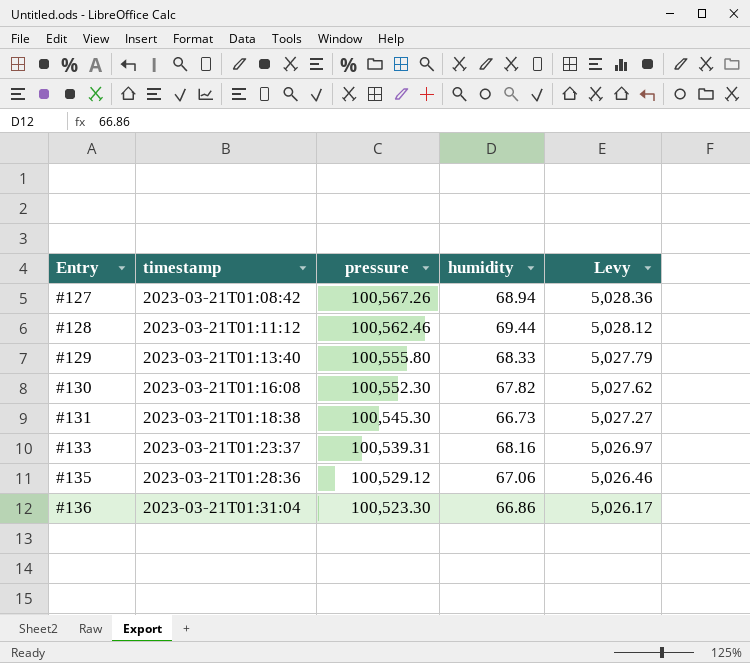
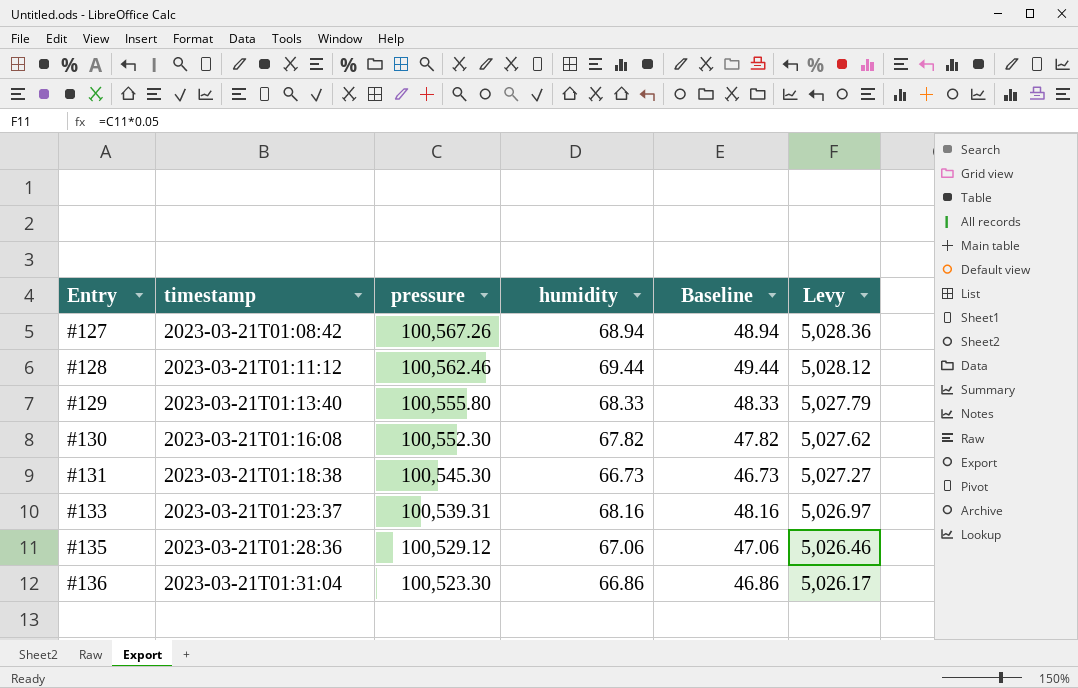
column Baseline | formula: none -> [humidity] - 20

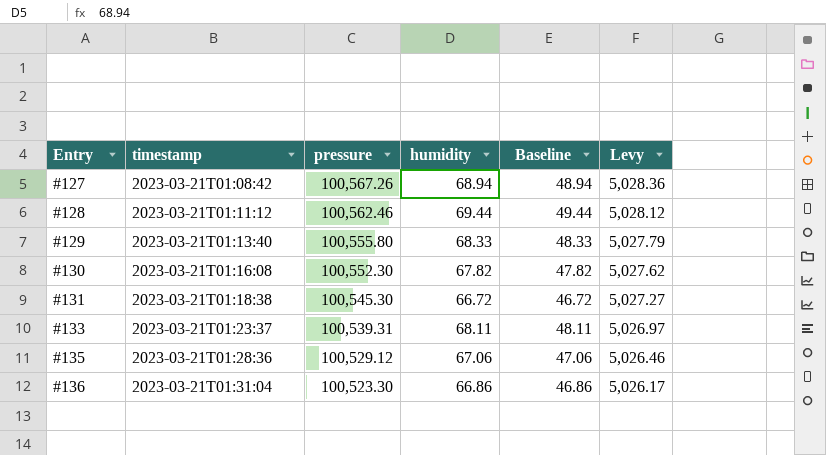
#131 | humidity: 66.73 -> 66.72
#131 | Baseline: 46.73 -> 46.72
#133 | humidity: 68.16 -> 68.11
#133 | Baseline: 48.16 -> 48.11

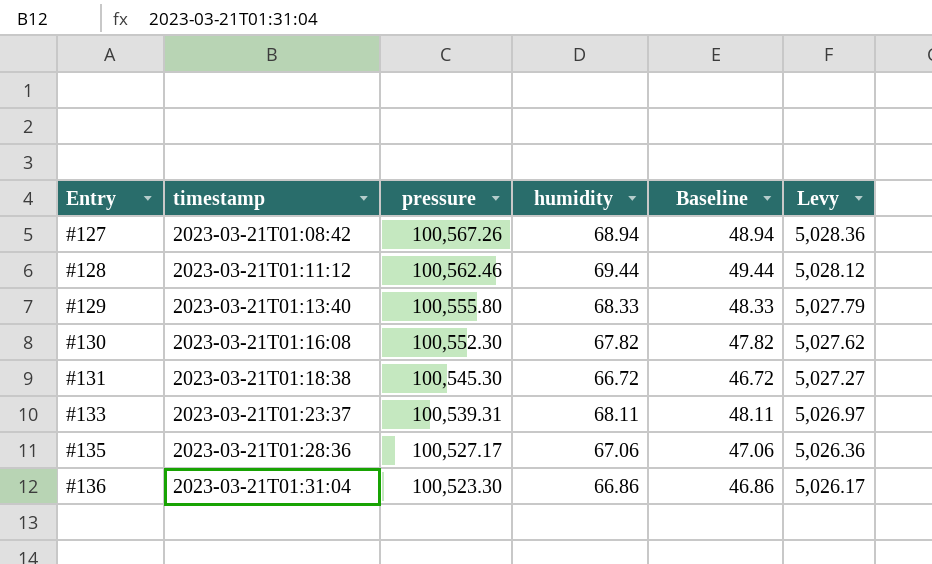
#135 | pressure: 100,529.12 -> 100,527.17
#135 | Levy: 5,026.46 -> 5,026.36

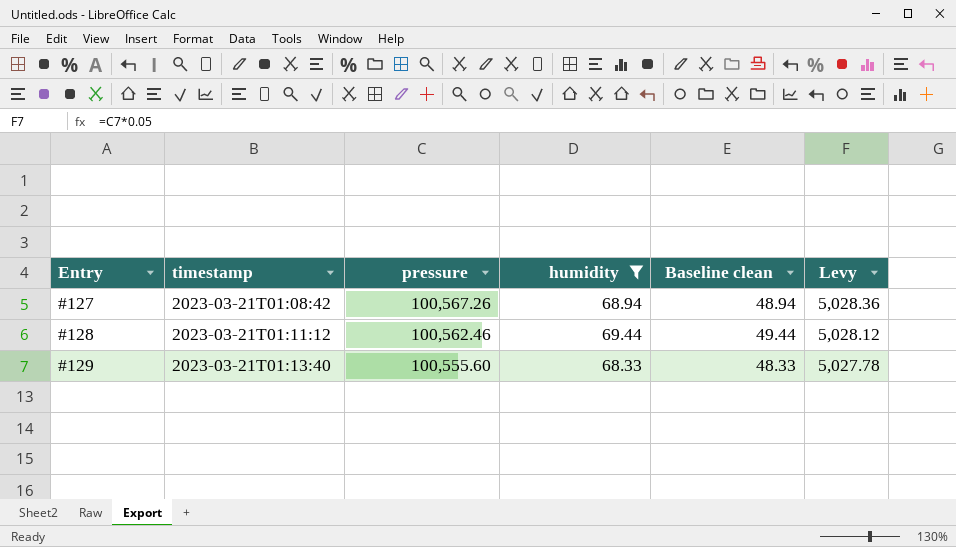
filter: none -> humidity >= 68.33
column name: Baseline -> Baseline clean
#129 | pressure: 100,555.80 -> 100,555.60
#129 | Levy: 5,027.79 -> 5,027.78

